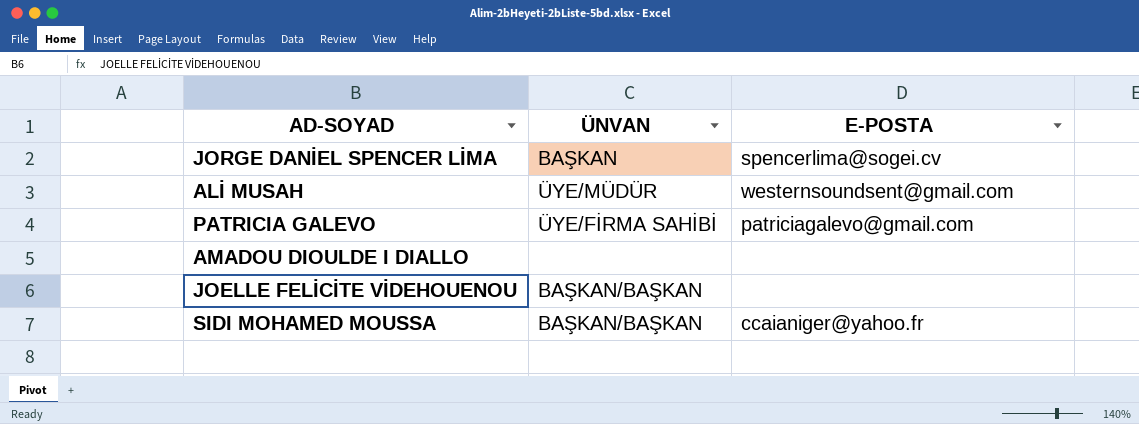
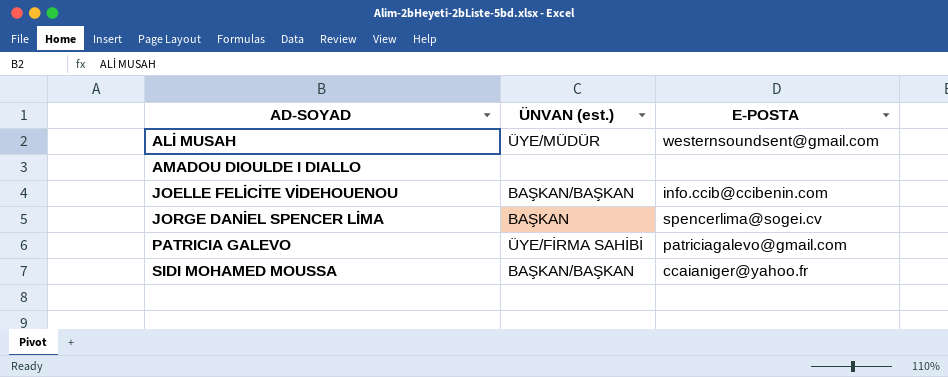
row order: none -> AD-SOYAD ascending
column name: ÜNVAN -> ÜNVAN (est.)
JOELLE FELİCİTE VİDEHOUENOU | E-POSTA: none -> info.ccib@ccibenin.com

